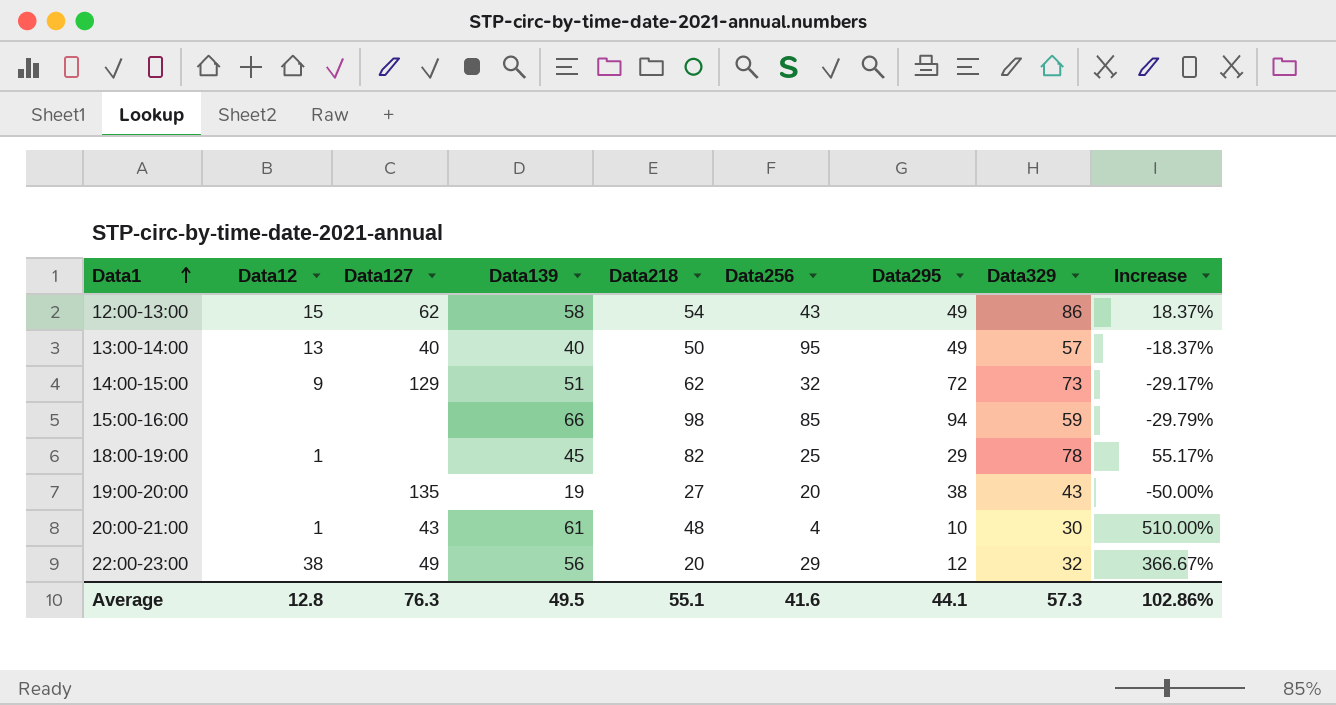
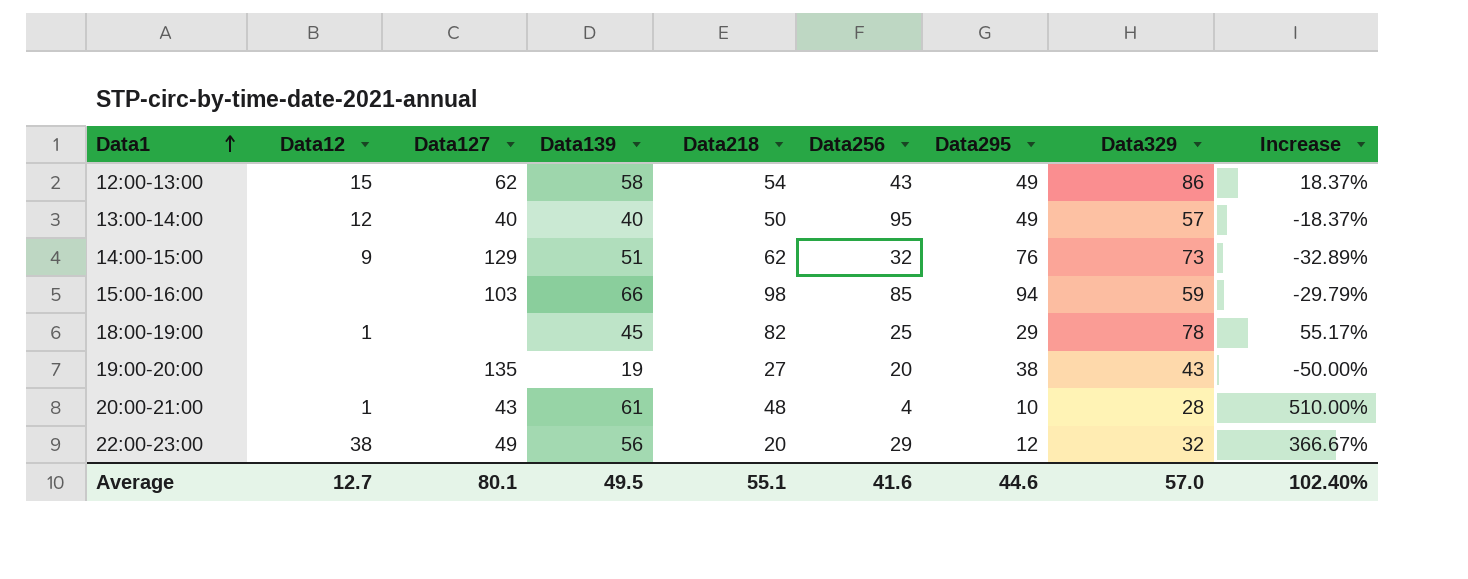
13:00-14:00 | Data12: 13 -> 12
14:00-15:00 | Data295: 72 -> 76
14:00-15:00 | Increase: -29.17% -> -32.89%
15:00-16:00 | Data127: none -> 103
20:00-21:00 | Data329: 30 -> 28
Average | Data12: 12.8 -> 12.7
Average | Data127: 76.3 -> 80.1
Average | Data295: 44.1 -> 44.6
Average | Data329: 57.3 -> 57.0
Average | Increase: 102.86% -> 102.40%

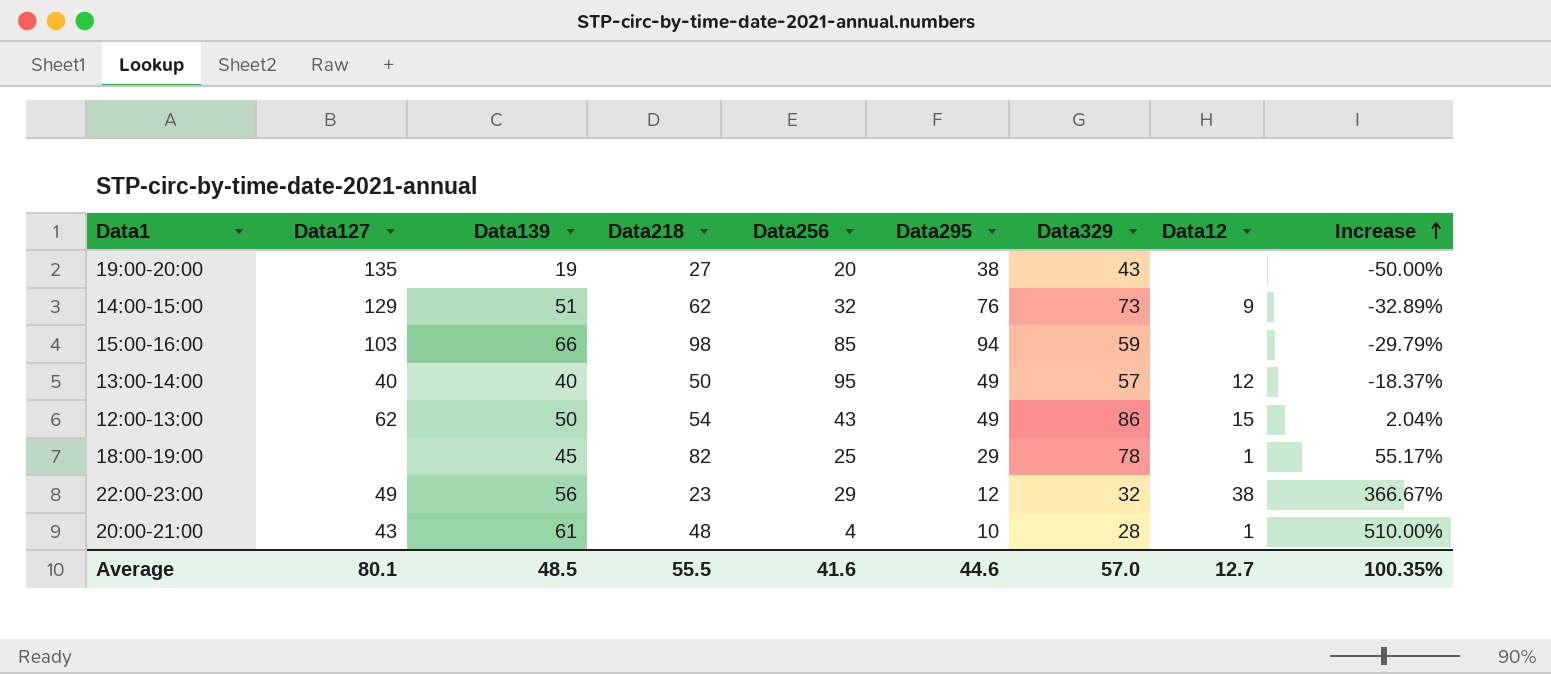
row order: Data1 ascending -> Increase ascending
column Data12 | position: 2 -> 8
12:00-13:00 | Data139: 58 -> 50
12:00-13:00 | Increase: 18.37% -> 2.04%
22:00-23:00 | Data218: 20 -> 23
Average | Data139: 49.5 -> 48.5
Average | Data218: 55.1 -> 55.5
Average | Increase: 102.40% -> 100.35%

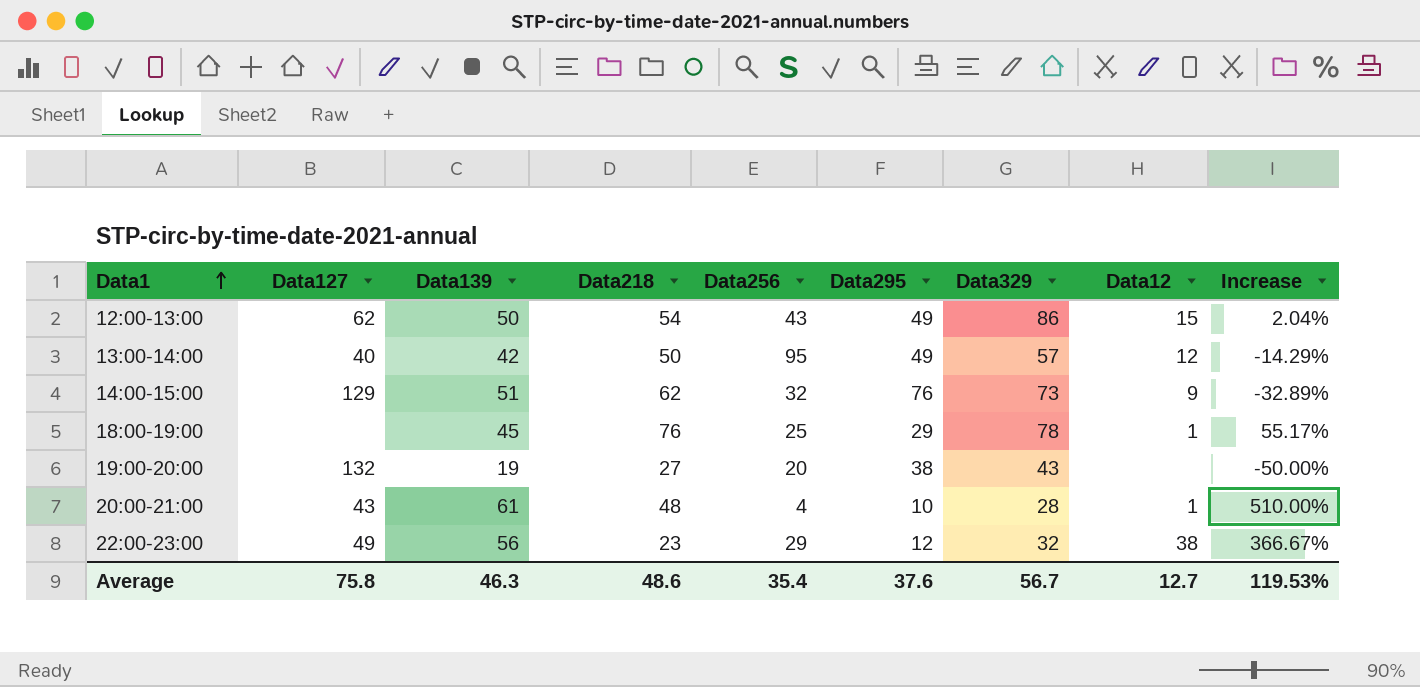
row order: Increase ascending -> Data1 ascending
row 15:00-16:00: 103 | 66 | 98 | 85 | 94 | 59 | none | -29.79% -> none
13:00-14:00 | Data139: 40 -> 42
13:00-14:00 | Increase: -18.37% -> -14.29%
18:00-19:00 | Data218: 82 -> 76
19:00-20:00 | Data127: 135 -> 132
Average | Data127: 80.1 -> 75.8
Average | Data139: 48.5 -> 46.3
Average | Data218: 55.5 -> 48.6
Average | Data256: 41.6 -> 35.4
Average | Data295: 44.6 -> 37.6
Average | Data329: 57.0 -> 56.7
Average | Increase: 100.35% -> 119.53%

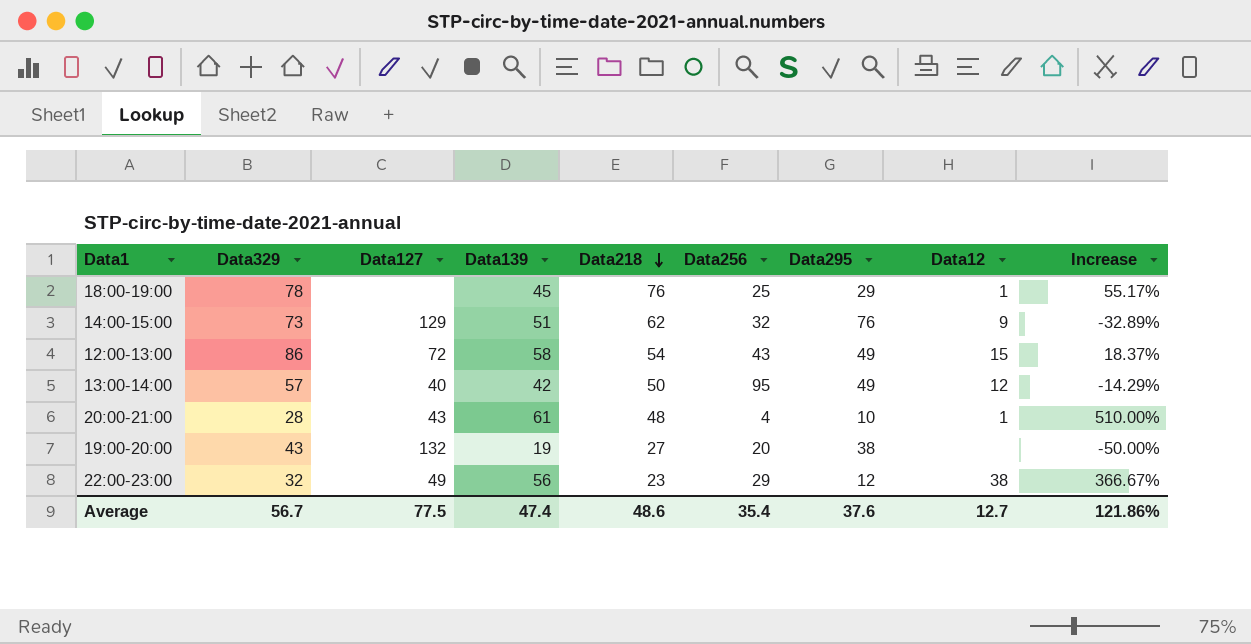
row order: Data1 ascending -> Data218 descending
column Data329 | position: 7 -> 2
12:00-13:00 | Data127: 62 -> 72
12:00-13:00 | Data139: 50 -> 58
12:00-13:00 | Increase: 2.04% -> 18.37%
Average | Data127: 75.8 -> 77.5
Average | Data139: 46.3 -> 47.4
Average | Increase: 119.53% -> 121.86%

